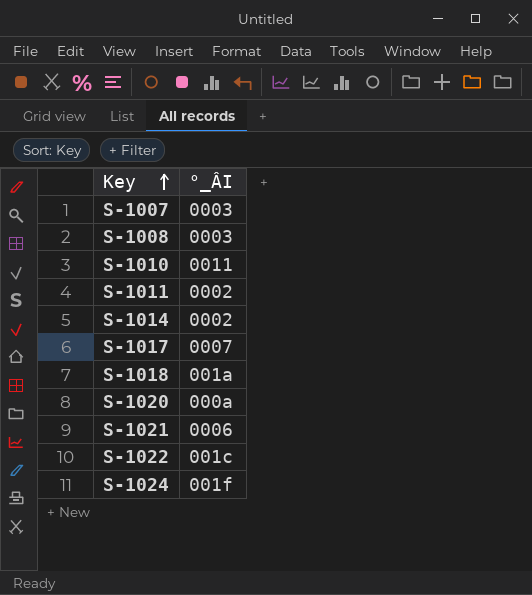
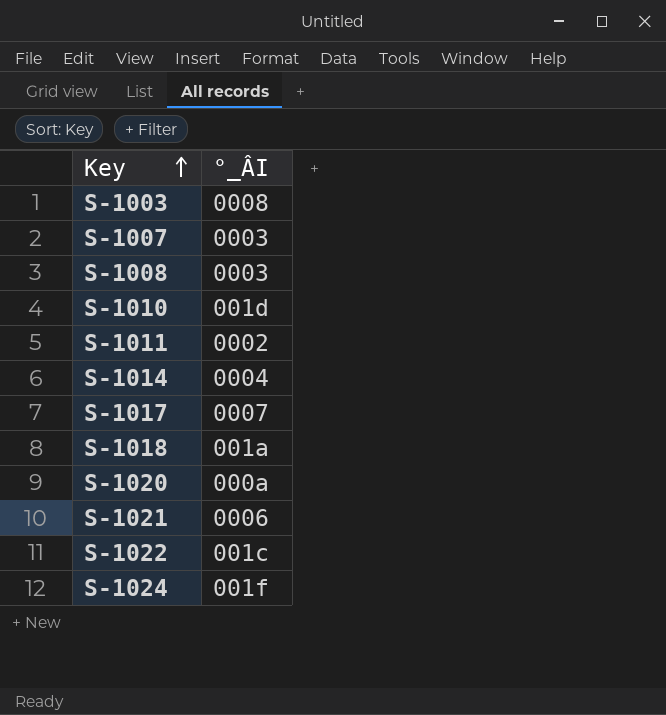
row S-1003: none -> 0008
S-1010 | °_ÂI: 0011 -> 001d
S-1014 | °_ÂI: 0002 -> 0004

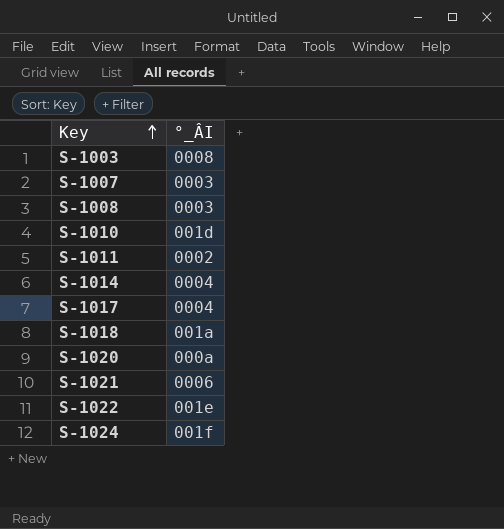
S-1017 | °_ÂI: 0007 -> 0004
S-1022 | °_ÂI: 001c -> 001e

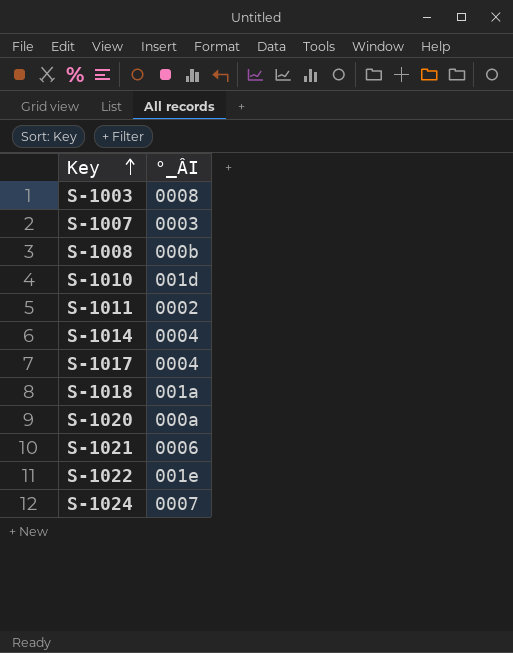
S-1008 | °_ÂI: 0003 -> 000b
S-1024 | °_ÂI: 001f -> 0007

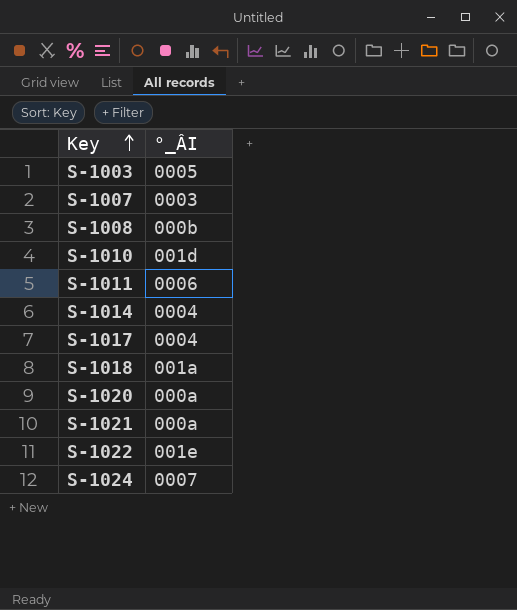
S-1003 | °_ÂI: 0008 -> 0005
S-1011 | °_ÂI: 0002 -> 0006
S-1021 | °_ÂI: 0006 -> 000a

